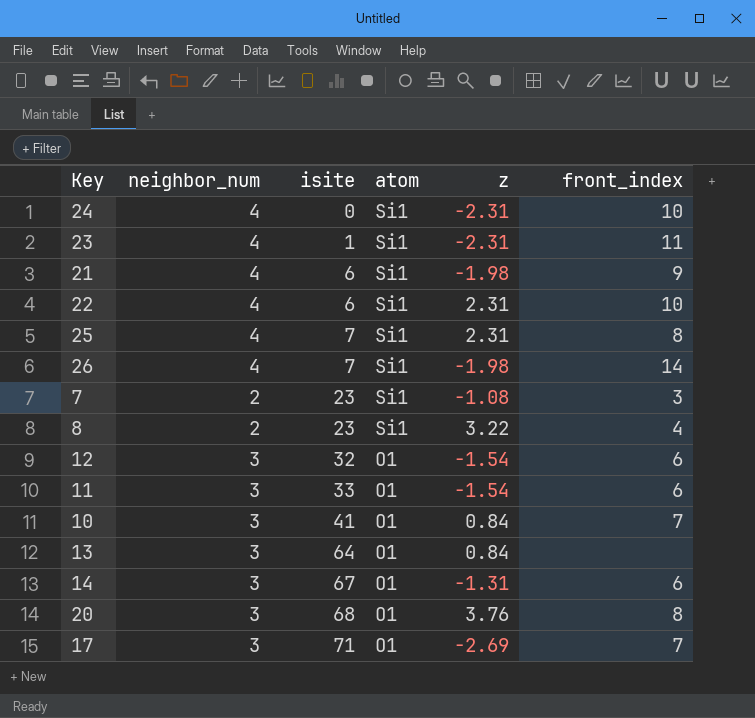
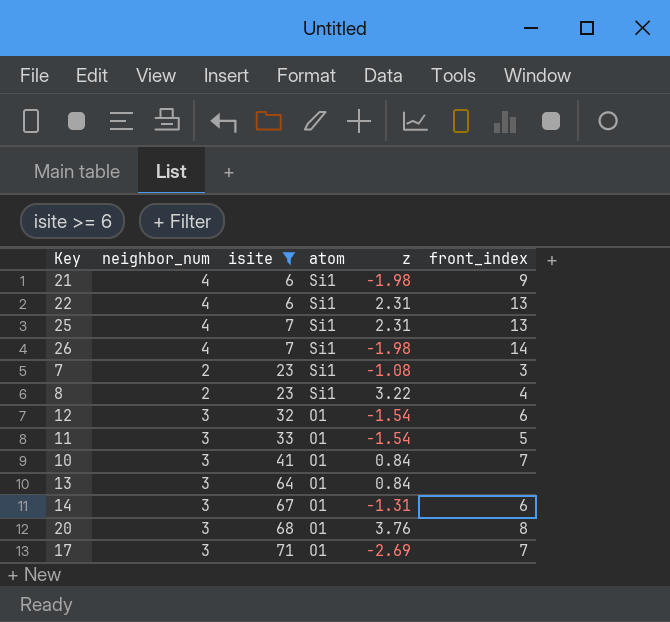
filter: none -> isite >= 6
22 | front_index: 10 -> 13
25 | front_index: 8 -> 13
11 | front_index: 6 -> 5

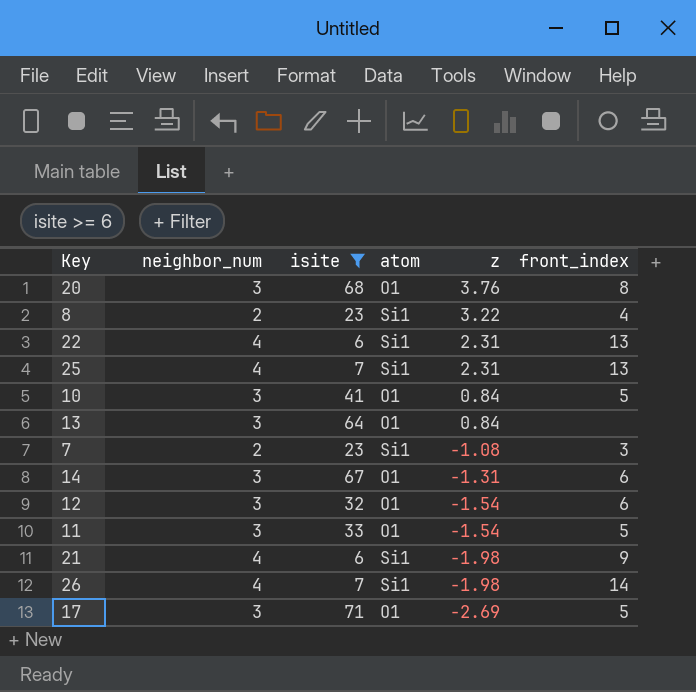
row order: isite ascending -> z descending
10 | front_index: 7 -> 5
17 | front_index: 7 -> 5

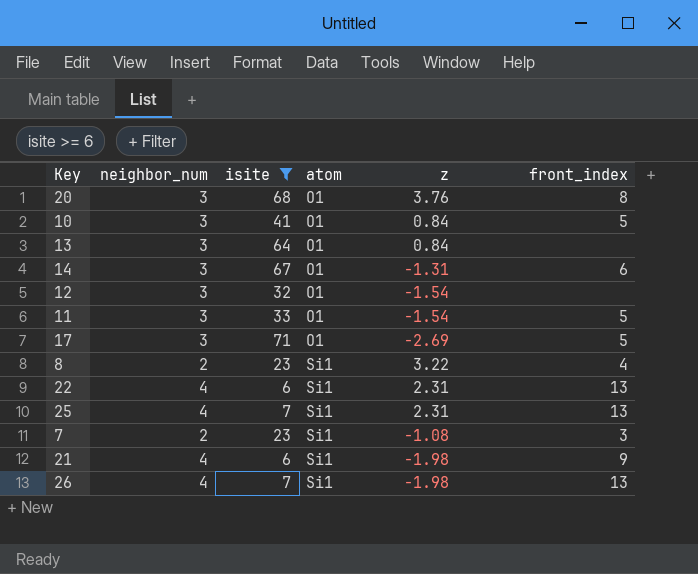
row order: z descending -> atom ascending
12 | front_index: 6 -> none
26 | front_index: 14 -> 13

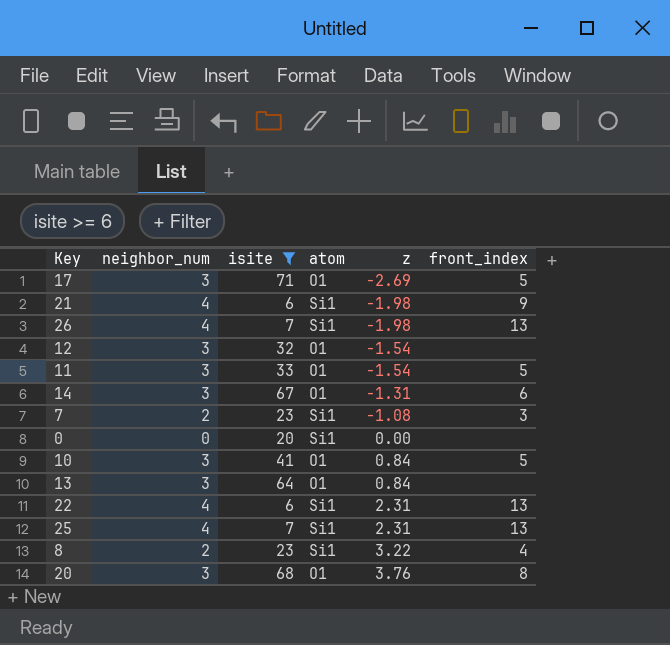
row order: atom ascending -> z ascending
row 0: none -> 0 | 20 | Si1 | 0.00 | none

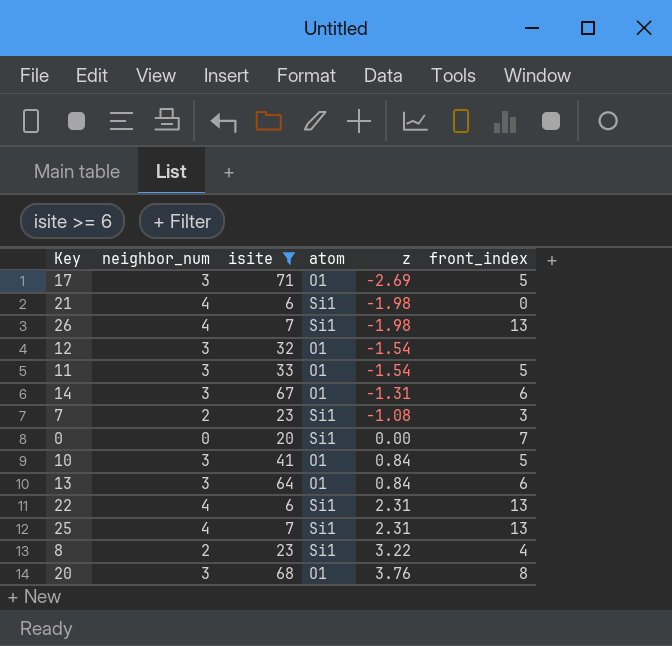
21 | front_index: 9 -> 0
0 | front_index: none -> 7
13 | front_index: none -> 6

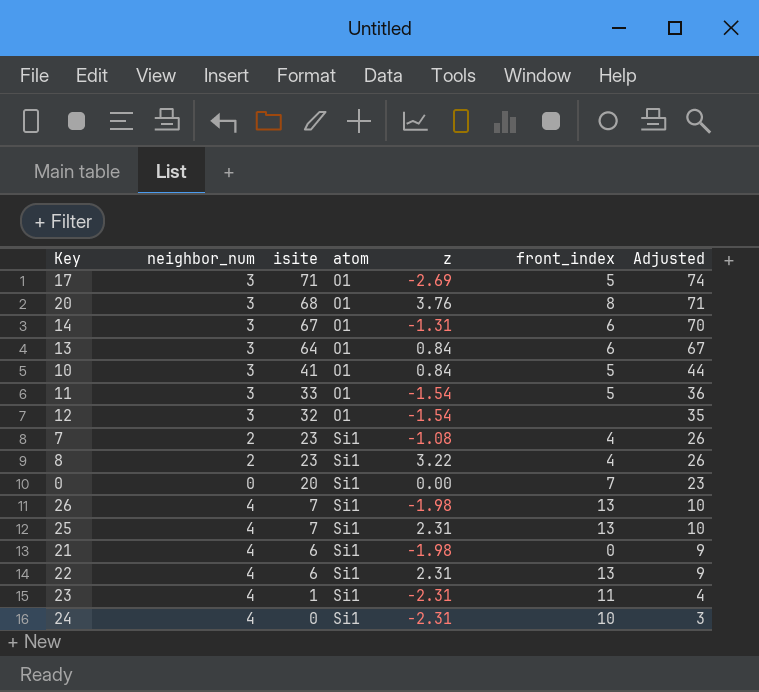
filter: isite >= 6 -> none
row order: z ascending -> isite descending
column Adjusted | formula: none -> [isite] + 3
7 | front_index: 3 -> 4

